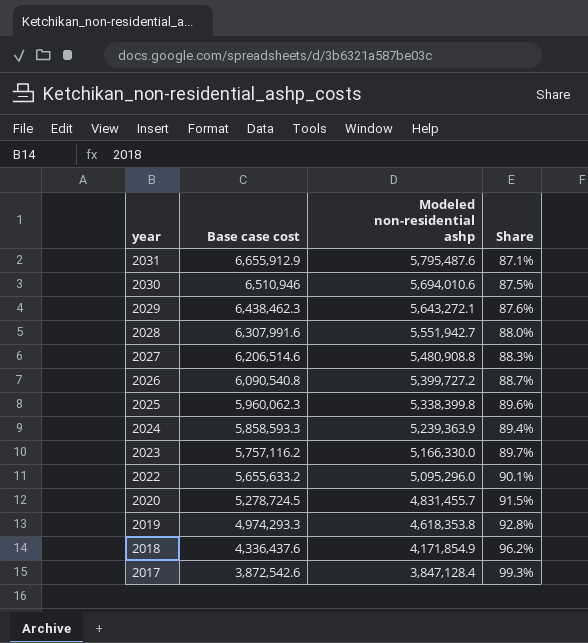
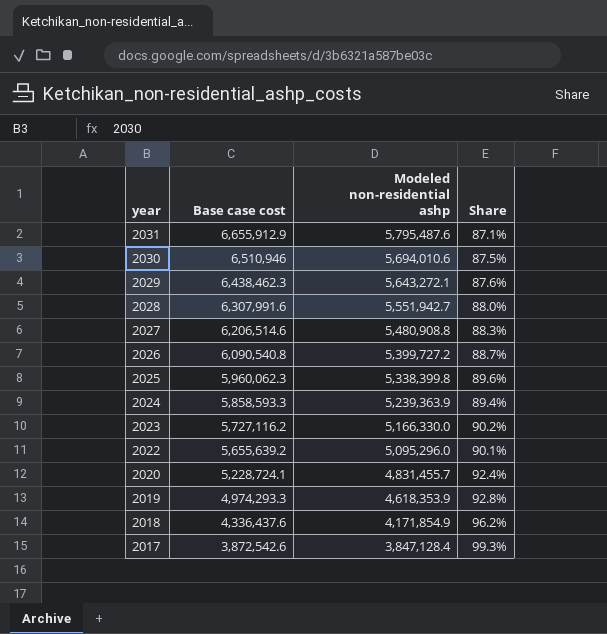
2023 | Base case cost: 5,757,116.2 -> 5,727,116.2
2023 | Share: 89.7% -> 90.2%
2022 | Base case cost: 5,655,633.2 -> 5,655,639.2
2020 | Base case cost: 5,278,724.5 -> 5,228,724.1
2020 | Share: 91.5% -> 92.4%
2019 | Modeled non-residential ashp: 4,618,353.8 -> 4,618,353.9

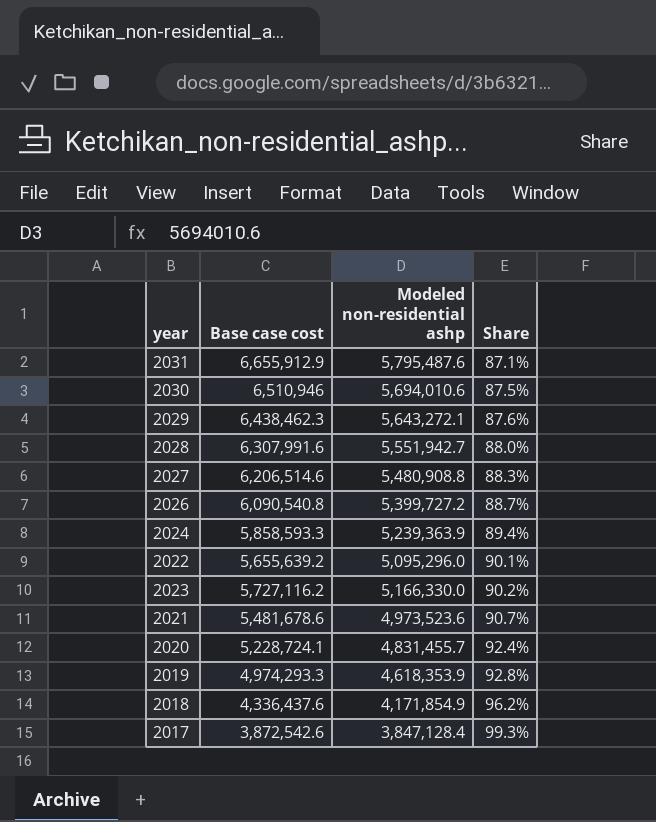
row order: year descending -> Share ascending
row 2025: 5,960,062.3 | 5,338,399.8 | 89.6% -> none
row 2021: none -> 5,481,678.6 | 4,973,523.6 | 90.7%

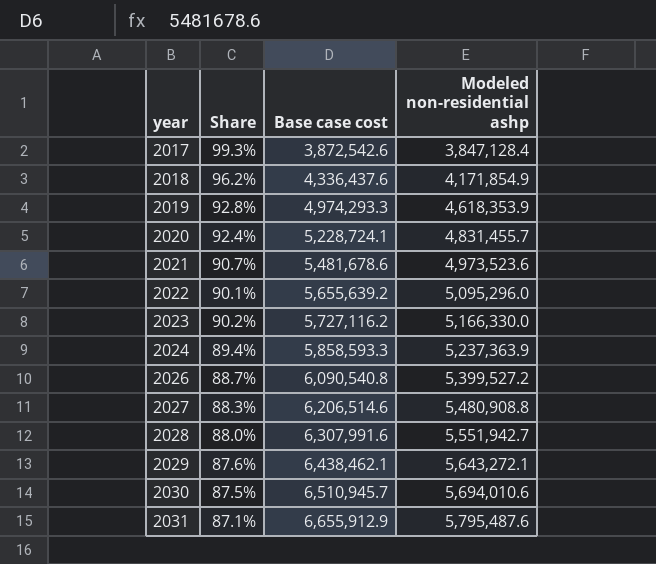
row order: Share ascending -> year ascending
column Share | position: 4 -> 2
2024 | Modeled non-residential ashp: 5,239,363.9 -> 5,237,363.9
2026 | Modeled non-residential ashp: 5,399,727.2 -> 5,399,527.2
2029 | Base case cost: 6,438,462.3 -> 6,438,462.1
2030 | Base case cost: 6,510,946 -> 6,510,945.7

